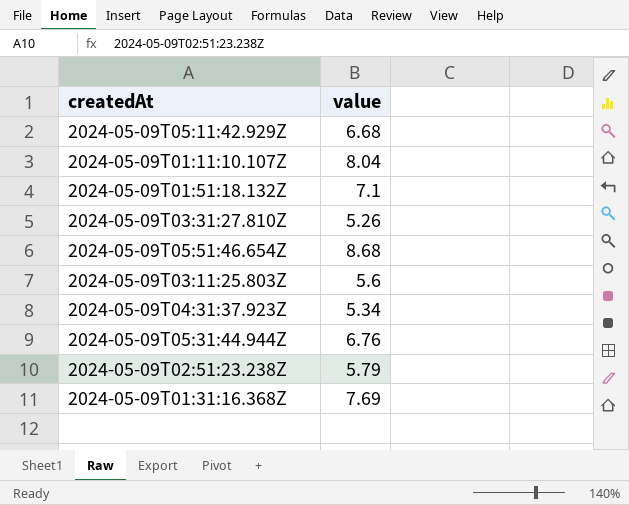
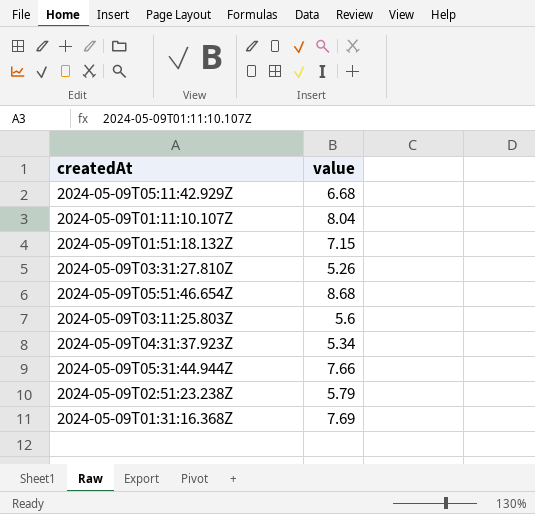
2024-05-09T01:51:18.132Z | value: 7.1 -> 7.15
2024-05-09T05:31:44.944Z | value: 6.76 -> 7.66

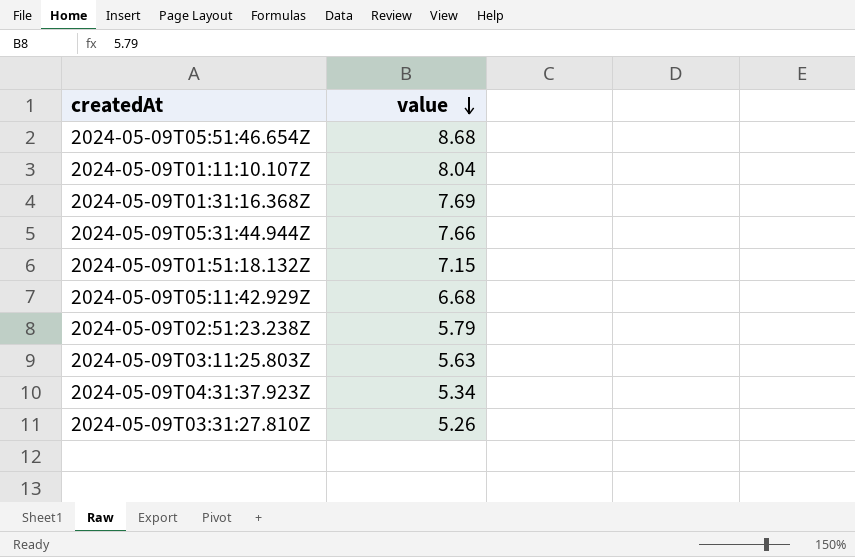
row order: none -> value descending
2024-05-09T03:11:25.803Z | value: 5.6 -> 5.63

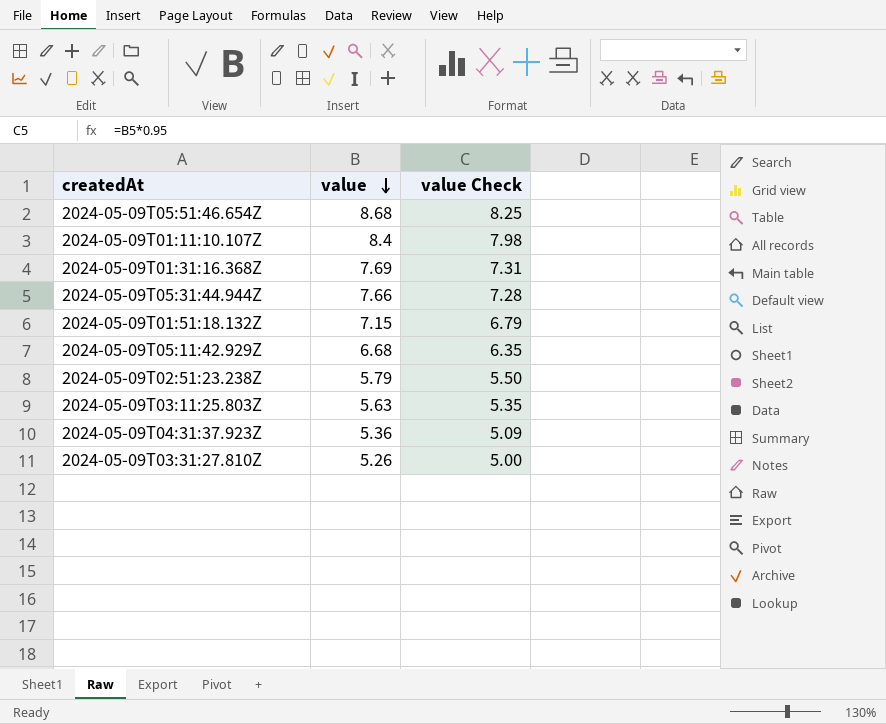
column value Check | formula: none -> [value] * 0.95
2024-05-09T01:11:10.107Z | value: 8.04 -> 8.4
2024-05-09T04:31:37.923Z | value: 5.34 -> 5.36

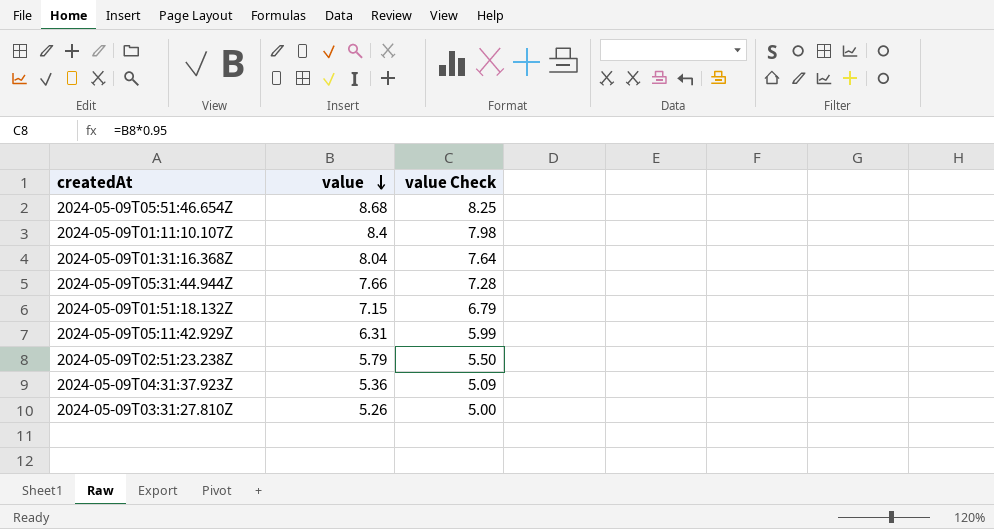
row 2024-05-09T03:11:25.803Z: 5.63 | 5.35 -> none
2024-05-09T01:31:16.368Z | value: 7.69 -> 8.04
2024-05-09T01:31:16.368Z | value Check: 7.31 -> 7.64
2024-05-09T05:11:42.929Z | value: 6.68 -> 6.31
2024-05-09T05:11:42.929Z | value Check: 6.35 -> 5.99

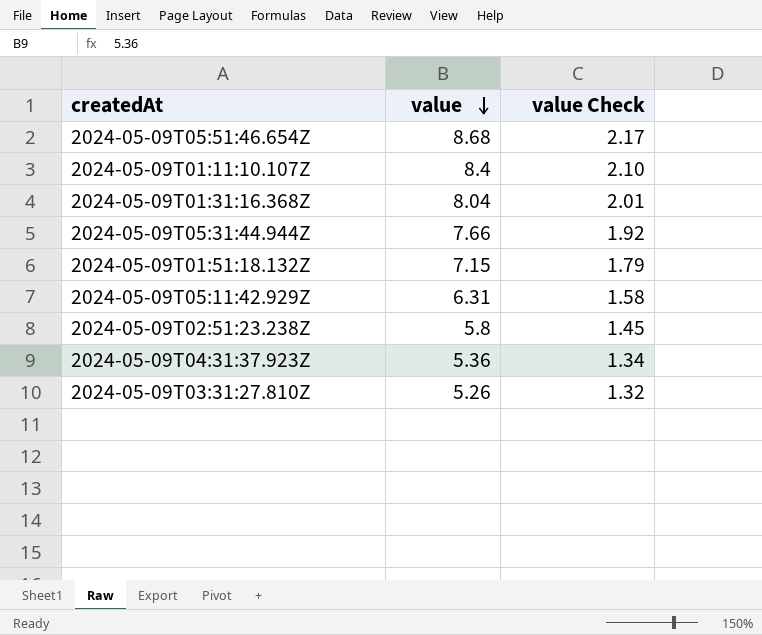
column value Check | formula: [value] * 0.95 -> [value] * 0.25
2024-05-09T02:51:23.238Z | value: 5.79 -> 5.8

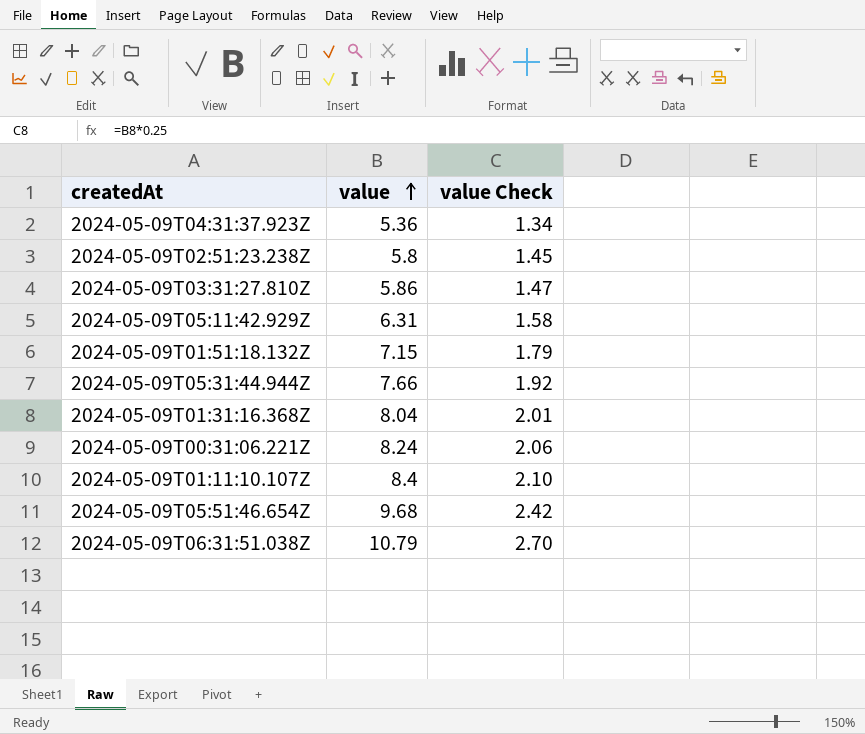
row order: value descending -> value ascending
2024-05-09T03:31:27.810Z | value: 5.26 -> 5.86
2024-05-09T03:31:27.810Z | value Check: 1.32 -> 1.47
row 2024-05-09T00:31:06.221Z: none -> 8.24 | 2.06
2024-05-09T05:51:46.654Z | value: 8.68 -> 9.68
2024-05-09T05:51:46.654Z | value Check: 2.17 -> 2.42
row 2024-05-09T06:31:51.038Z: none -> 10.79 | 2.70

